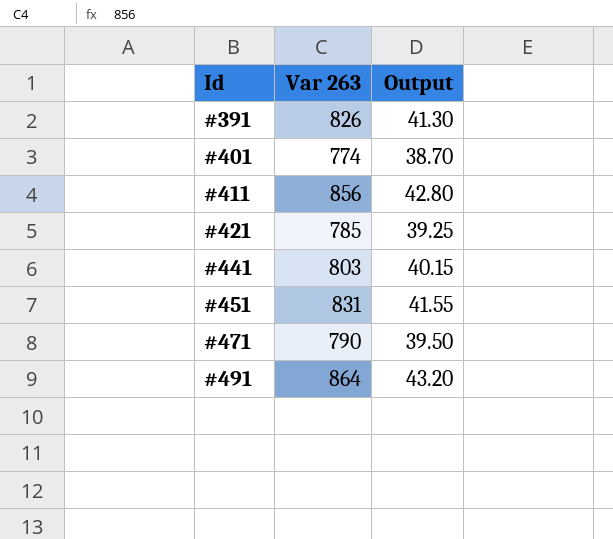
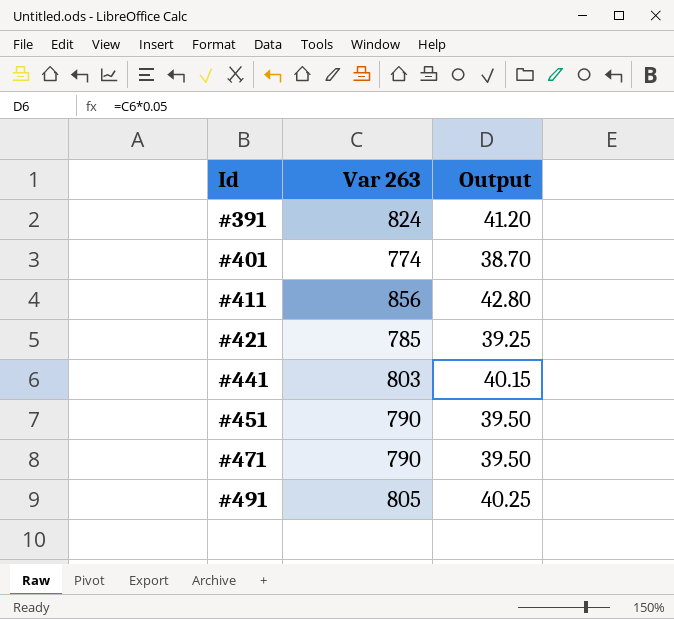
#391 | Var 263: 826 -> 824
#391 | Output: 41.30 -> 41.20
#451 | Var 263: 831 -> 790
#451 | Output: 41.55 -> 39.50
#491 | Var 263: 864 -> 805
#491 | Output: 43.20 -> 40.25

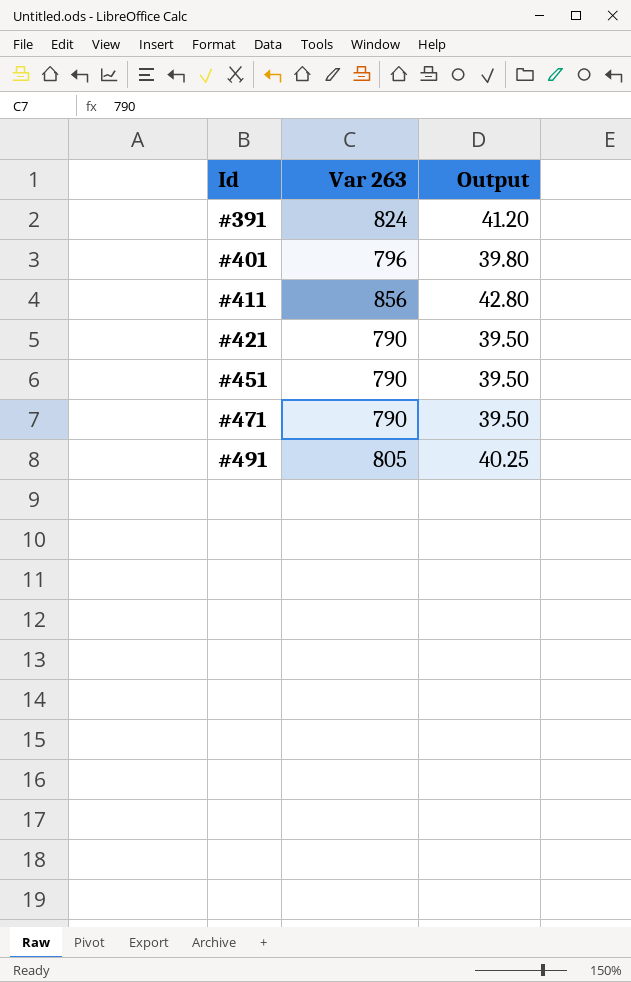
row #441: 803 | 40.15 -> none
#401 | Var 263: 774 -> 796
#401 | Output: 38.70 -> 39.80
#421 | Var 263: 785 -> 790
#421 | Output: 39.25 -> 39.50

